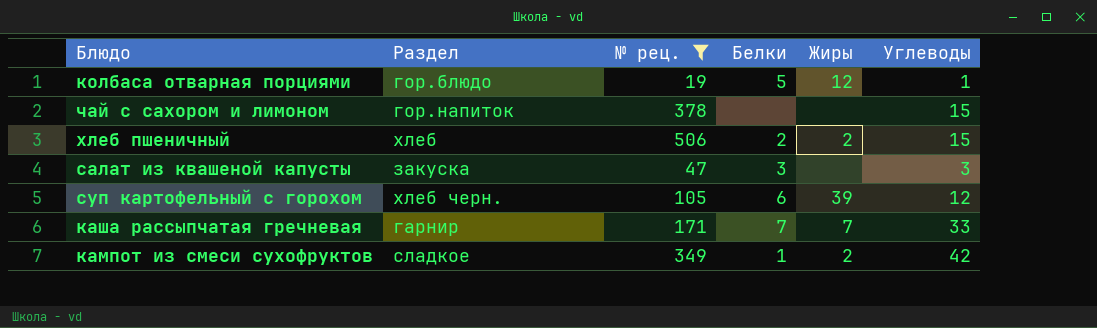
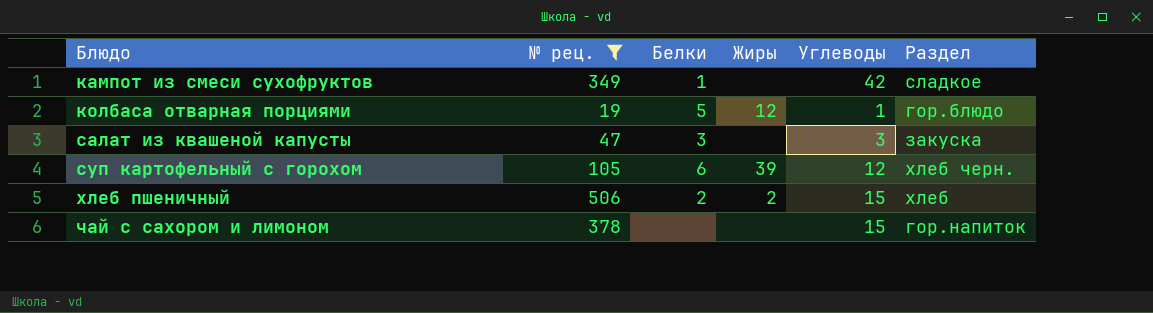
row order: none -> Блюдо ascending
column Раздел | position: 2 -> 6
row каша рассыпчатая гречневая: гарнир | 171 | 7 | 7 | 33 -> none
кампот из смеси сухофруктов | Жиры: 2 -> none

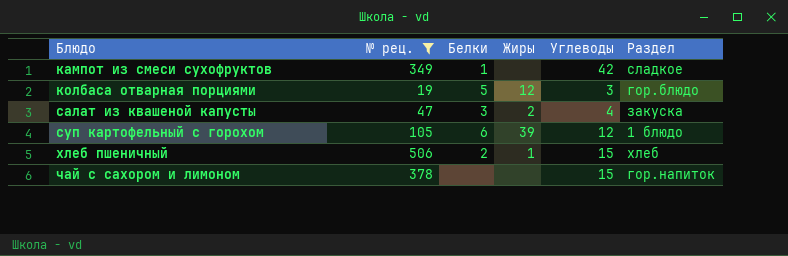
колбаса отварная порциями | Углеводы: 1 -> 3
салат из квашеной капусты | Жиры: none -> 2
салат из квашеной капусты | Углеводы: 3 -> 4
суп картофельный с горохом | Раздел: хлеб черн. -> 1 блюдо
хлеб пшеничный | Жиры: 2 -> 1

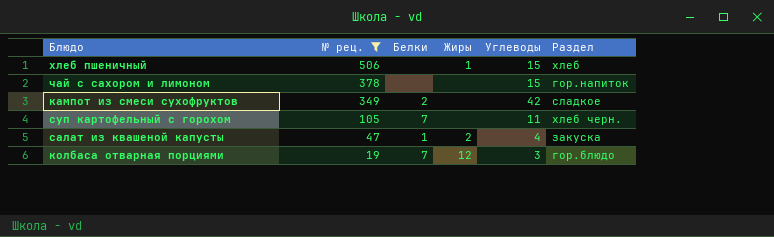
row order: Блюдо ascending -> № рец. descending
хлеб пшеничный | Белки: 2 -> none
кампот из смеси сухофруктов | Белки: 1 -> 2
суп картофельный с горохом | Белки: 6 -> 7
суп картофельный с горохом | Жиры: 39 -> none
суп картофельный с горохом | Углеводы: 12 -> 11
суп картофельный с горохом | Раздел: 1 блюдо -> хлеб черн.
салат из квашеной капусты | Белки: 3 -> 1
колбаса отварная порциями | Белки: 5 -> 7

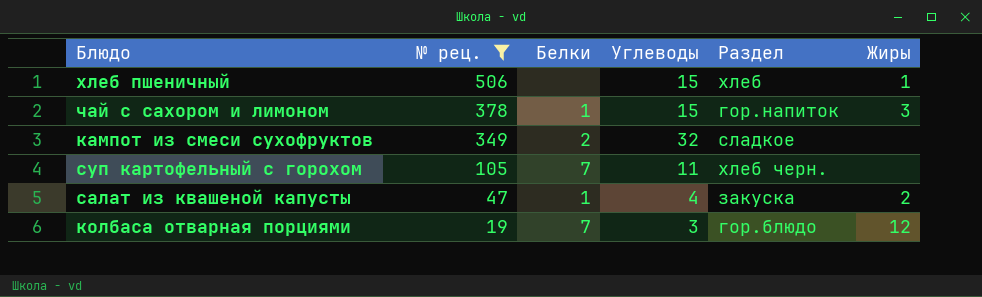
column Жиры | position: 4 -> 6
чай с сахором и лимоном | Белки: none -> 1
чай с сахором и лимоном | Жиры: none -> 3
кампот из смеси сухофруктов | Углеводы: 42 -> 32

